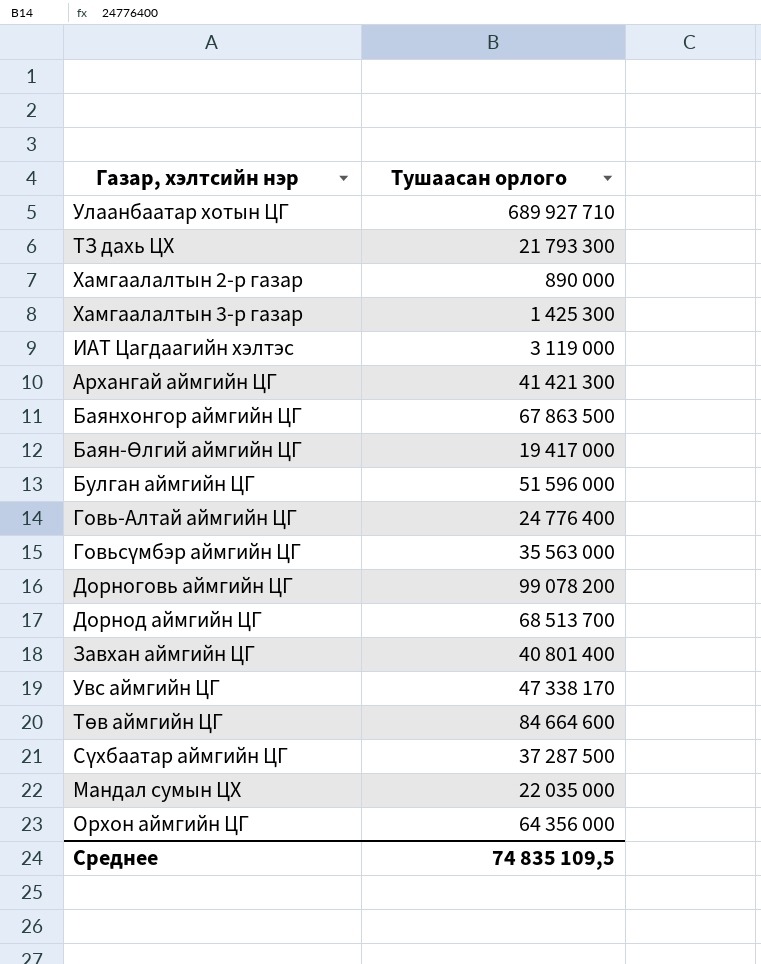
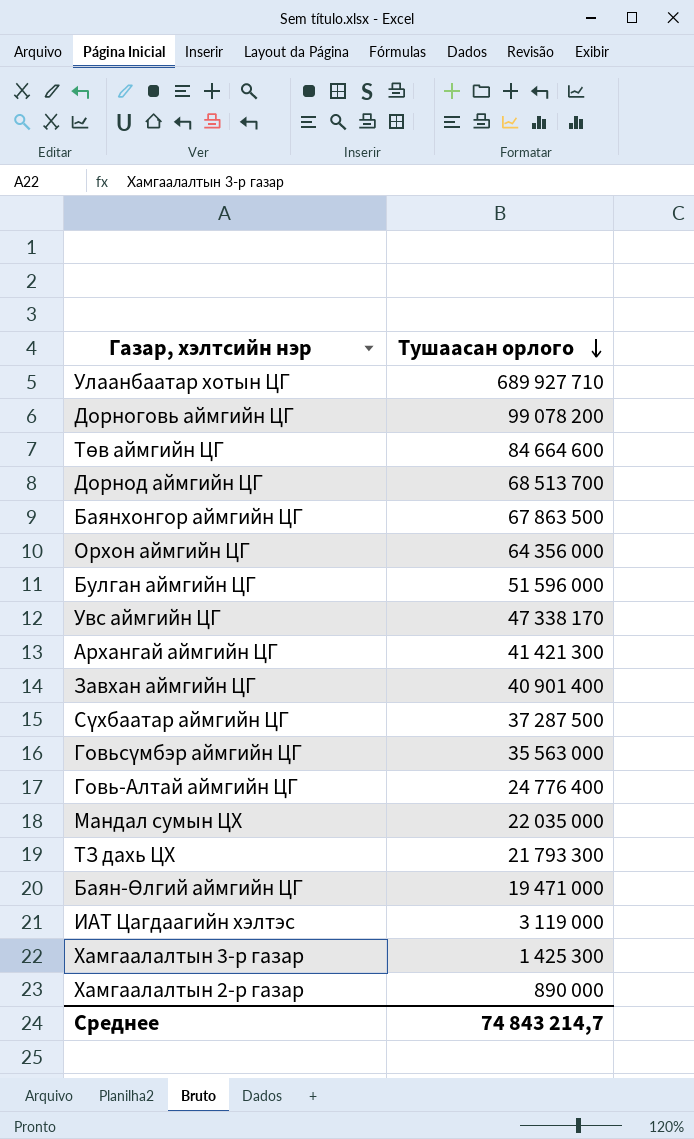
row order: none -> Тушаасан орлого descending
Завхан аймгийн ЦГ | Тушаасан орлого: 40 801 400 -> 40 901 400
Баян-Өлгий аймгийн ЦГ | Тушаасан орлого: 19 417 000 -> 19 471 000
Среднее | Тушаасан орлого: 74 835 109,5 -> 74 843 214,7

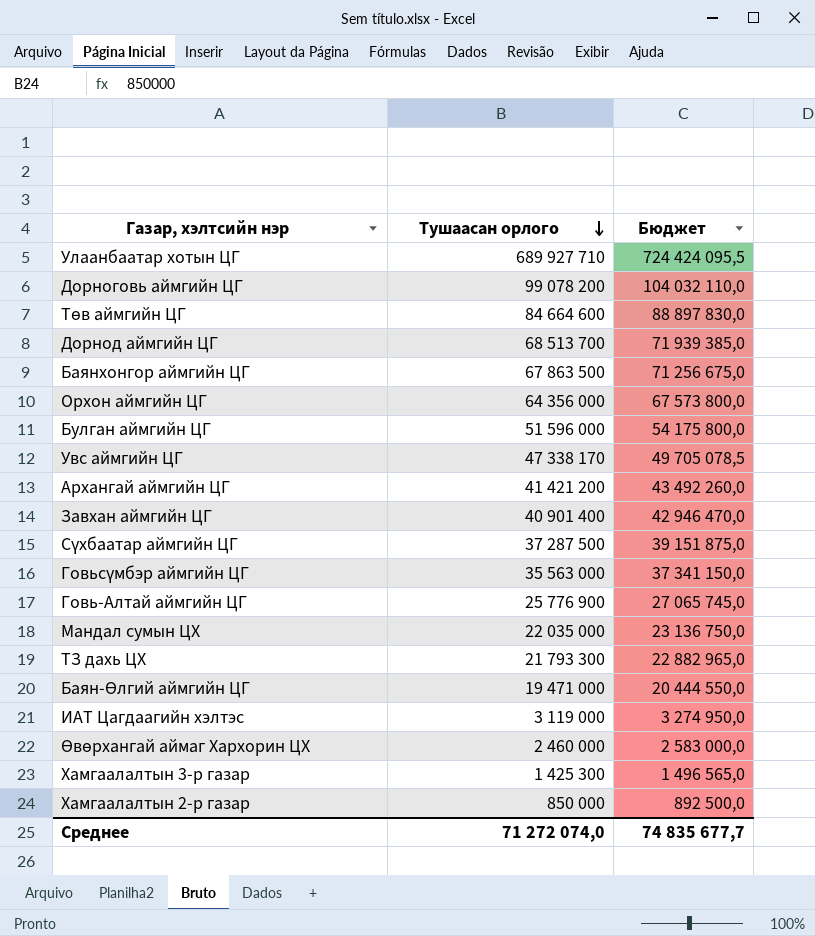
column Бюджет | formula: none -> [Тушаасан орлого] * 1,05
Архангай аймгийн ЦГ | Тушаасан орлого: 41 421 300 -> 41 421 200
Говь-Алтай аймгийн ЦГ | Тушаасан орлого: 24 776 400 -> 25 776 900
row Өвөрхангай аймаг Хархорин ЦХ: none -> 2 460 000 | 2 583 000,0
Хамгаалалтын 2-р газар | Тушаасан орлого: 890 000 -> 850 000
Среднее | Тушаасан орлого: 74 843 214,7 -> 71 272 074,0

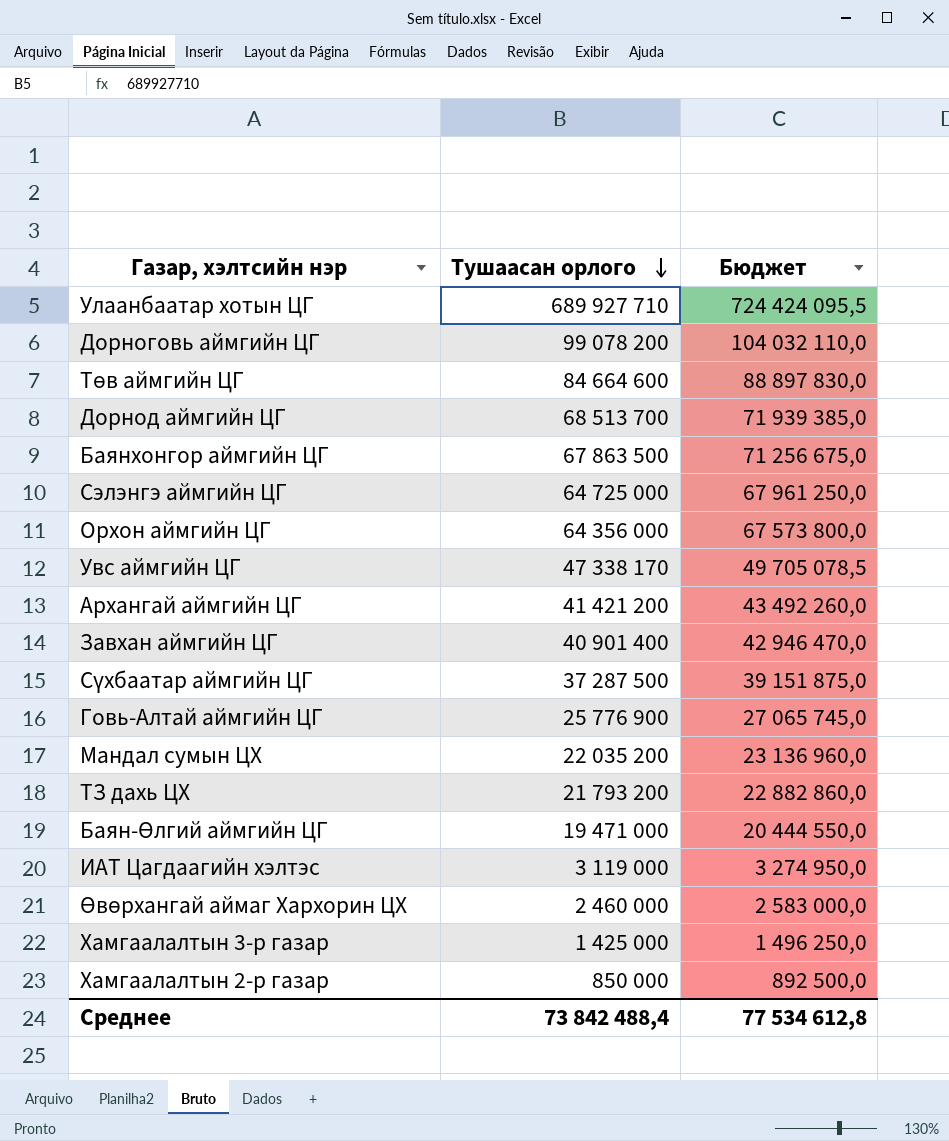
row Булган аймгийн ЦГ: 51 596 000 | 54 175 800,0 -> none
row Говьсүмбэр аймгийн ЦГ: 35 563 000 | 37 341 150,0 -> none
row Сэлэнгэ аймгийн ЦГ: none -> 64 725 000 | 67 961 250,0
Мандал сумын ЦХ | Тушаасан орлого: 22 035 000 -> 22 035 200
Мандал сумын ЦХ | Бюджет: 23 136 750,0 -> 23 136 960,0
ТЗ дахь ЦХ | Тушаасан орлого: 21 793 300 -> 21 793 200
ТЗ дахь ЦХ | Бюджет: 22 882 965,0 -> 22 882 860,0
Хамгаалалтын 3-р газар | Тушаасан орлого: 1 425 300 -> 1 425 000
Хамгаалалтын 3-р газар | Бюджет: 1 496 565,0 -> 1 496 250,0
Среднее | Тушаасан орлого: 71 272 074,0 -> 73 842 488,4
Среднее | Бюджет: 74 835 677,7 -> 77 534 612,8

